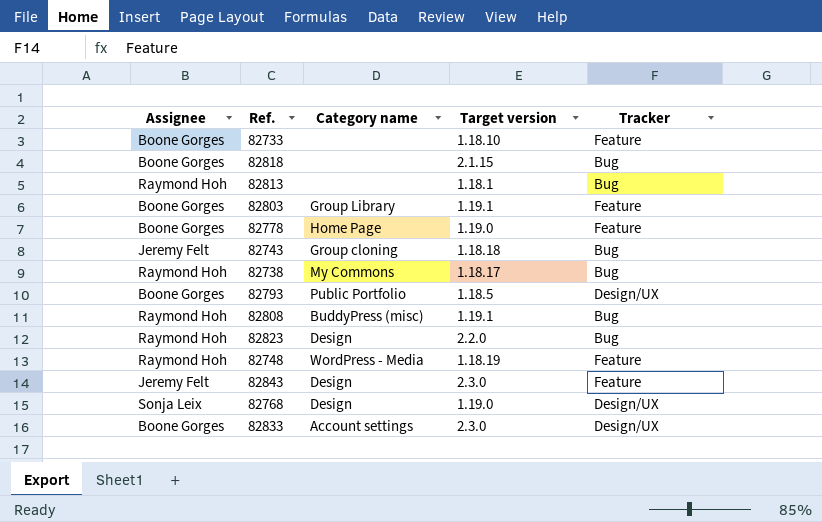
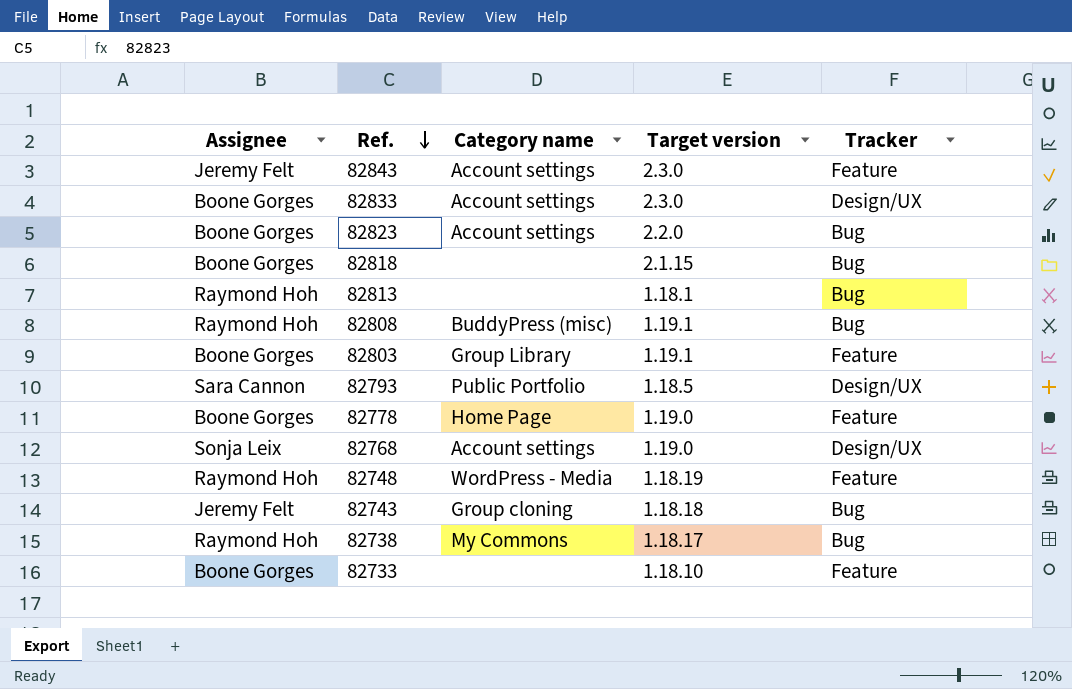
row order: none -> Ref. descending
82843 | Category name: Design -> Account settings
82823 | Assignee: Raymond Hoh -> Boone Gorges
82823 | Category name: Design -> Account settings
82793 | Assignee: Boone Gorges -> Sara Cannon
82768 | Category name: Design -> Account settings

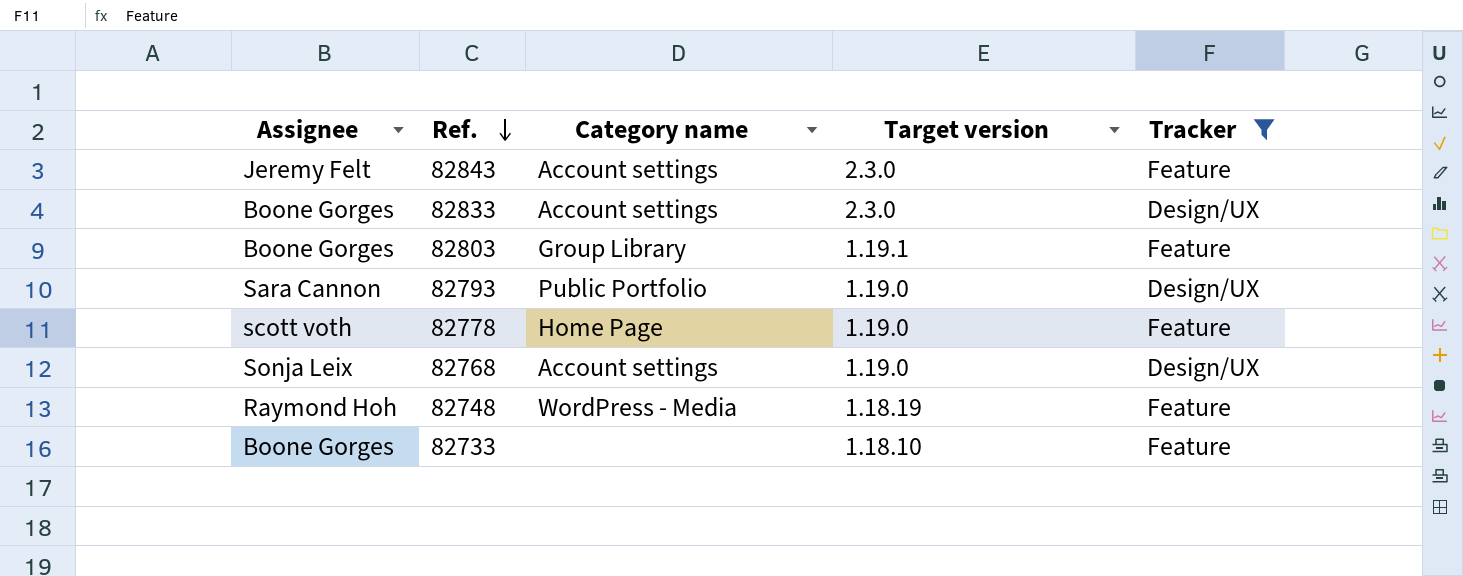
filter: none -> Tracker != Bug
82793 | Target version: 1.18.5 -> 1.19.0
82778 | Assignee: Boone Gorges -> scott voth

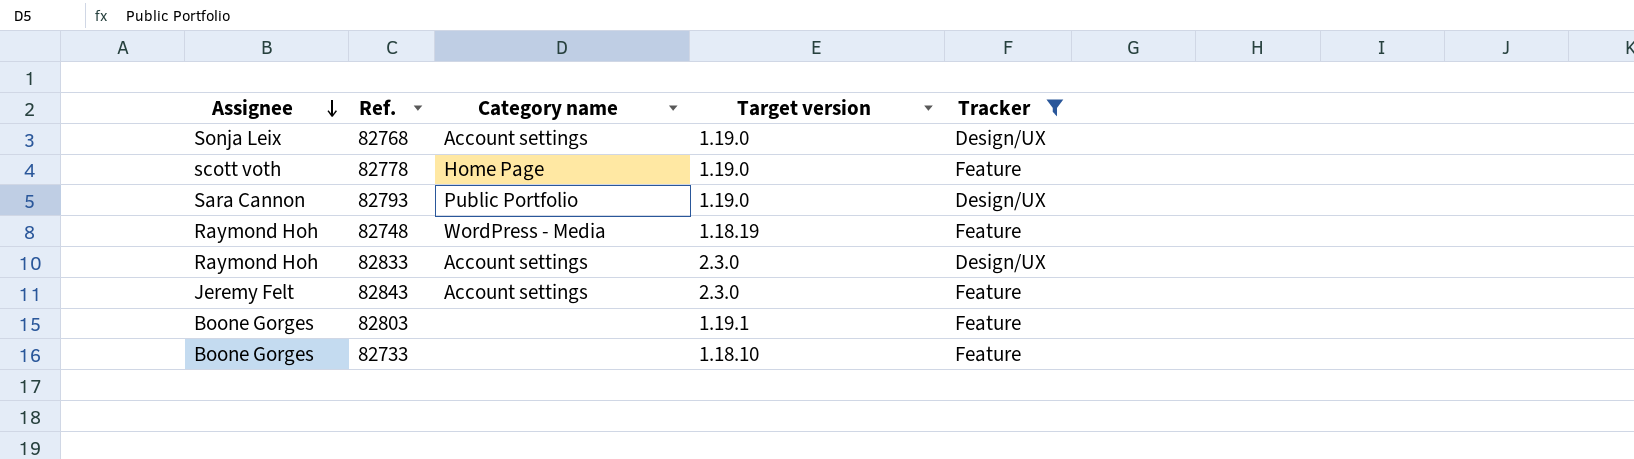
row order: Ref. descending -> Assignee descending
82833 | Assignee: Boone Gorges -> Raymond Hoh
82803 | Category name: Group Library -> none

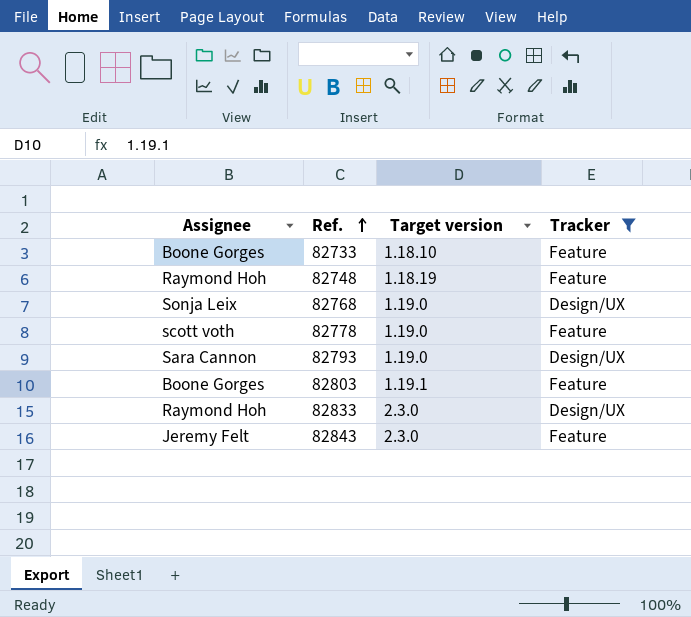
row order: Assignee descending -> Ref. ascending
column Category name | position: 3 -> none

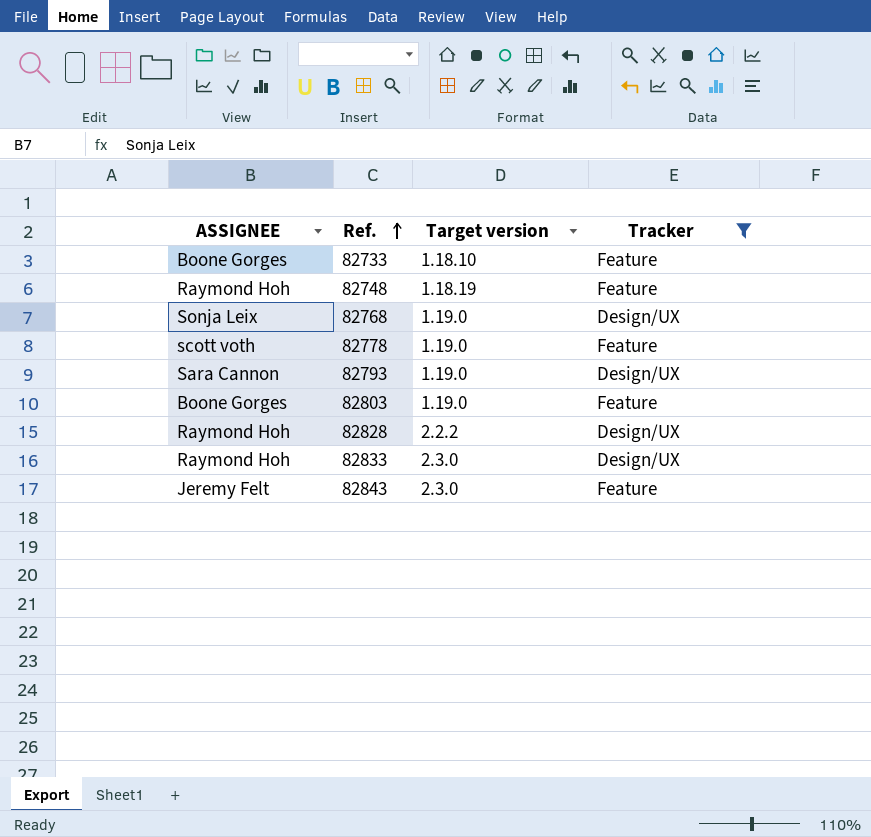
column name: Assignee -> ASSIGNEE
82803 | Target version: 1.19.1 -> 1.19.0
row 82828: none -> Raymond Hoh | 2.2.2 | Design/UX

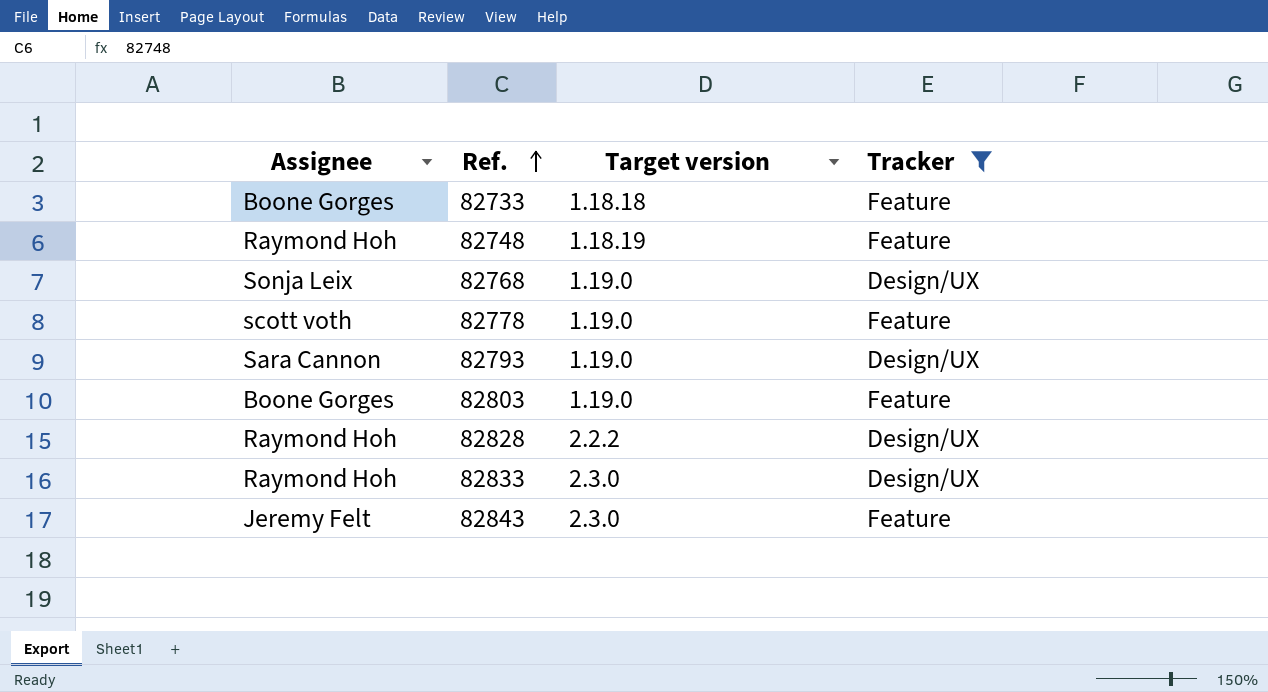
column name: ASSIGNEE -> Assignee
82733 | Target version: 1.18.10 -> 1.18.18

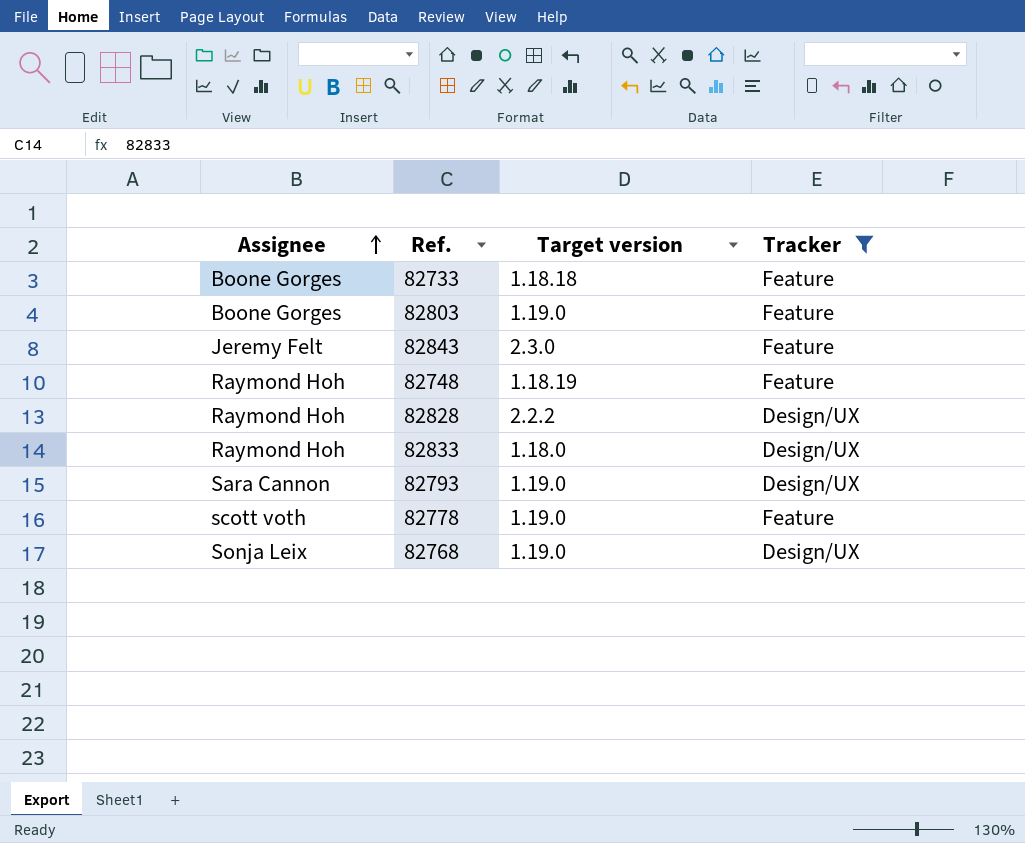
row order: Ref. ascending -> Assignee ascending
82833 | Target version: 2.3.0 -> 1.18.0

